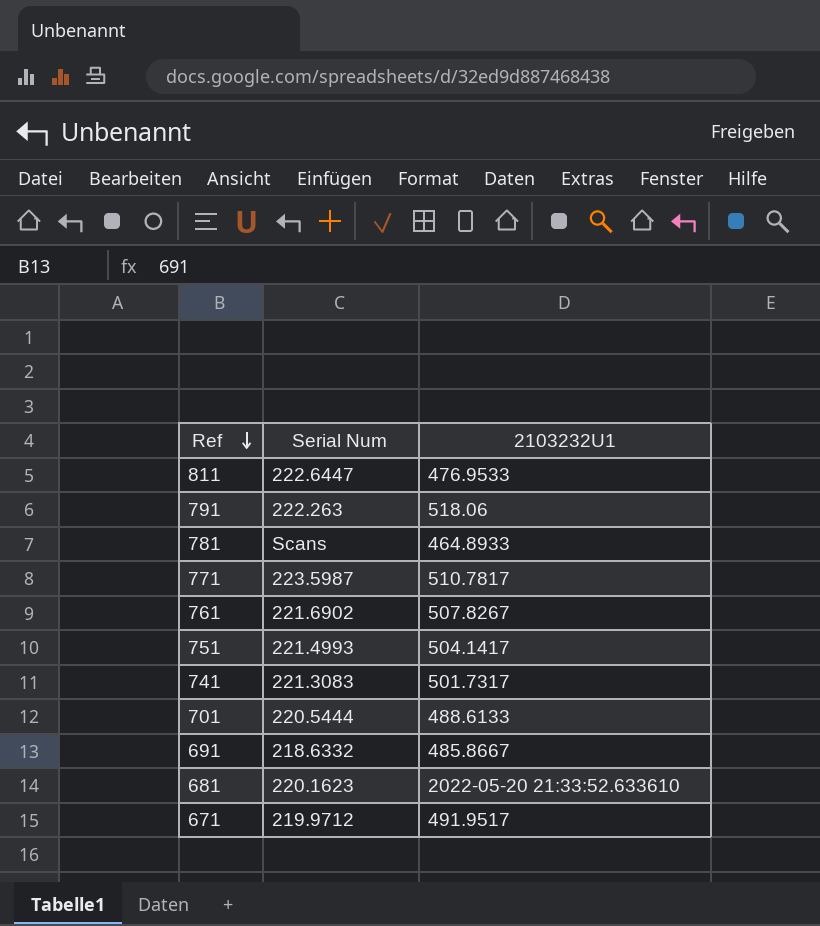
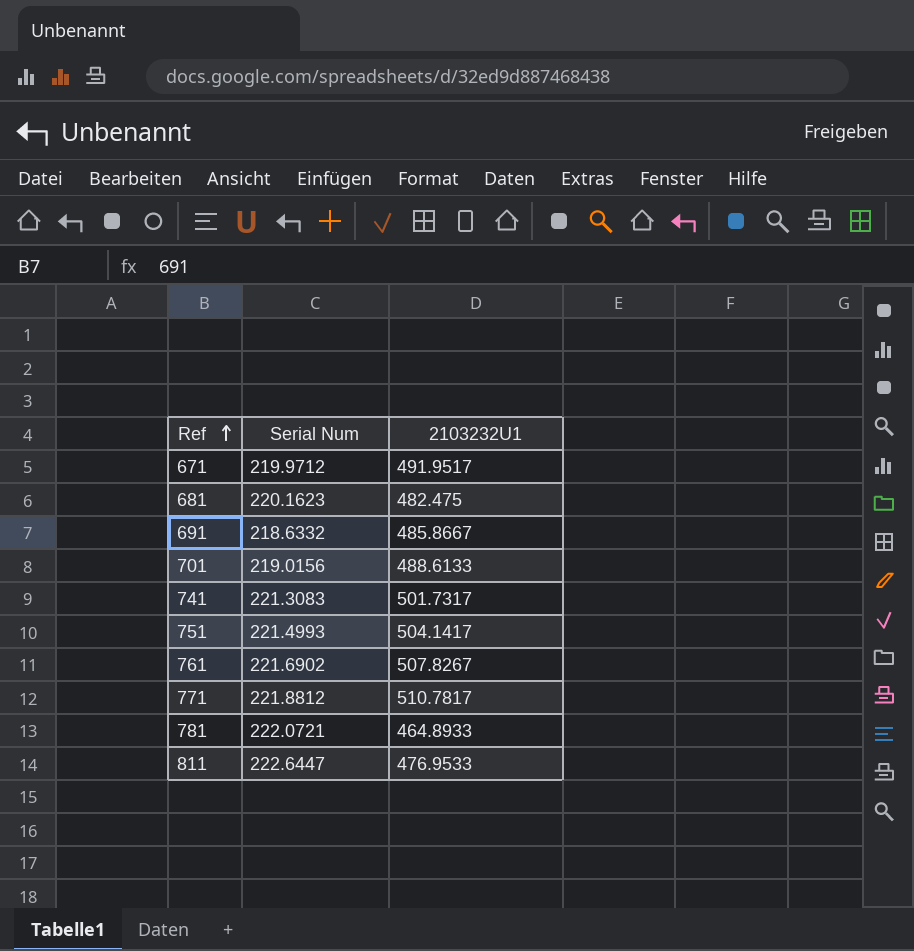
row order: Ref descending -> Ref ascending
row 791: 222.263 | 518.06 -> none
681 | 2103232U1: 2022-05-20 21:33:52.633610 -> 482.475
701 | Serial Num: 220.5444 -> 219.0156
771 | Serial Num: 223.5987 -> 221.8812
781 | Serial Num: Scans -> 222.0721

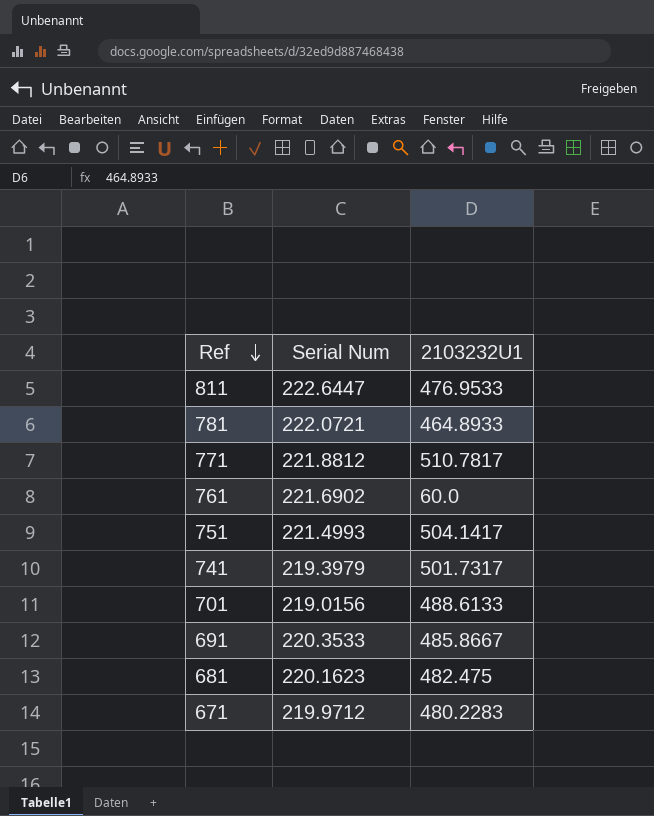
row order: Ref ascending -> Ref descending
761 | 2103232U1: 507.8267 -> 60.0
741 | Serial Num: 221.3083 -> 219.3979
691 | Serial Num: 218.6332 -> 220.3533
671 | 2103232U1: 491.9517 -> 480.2283

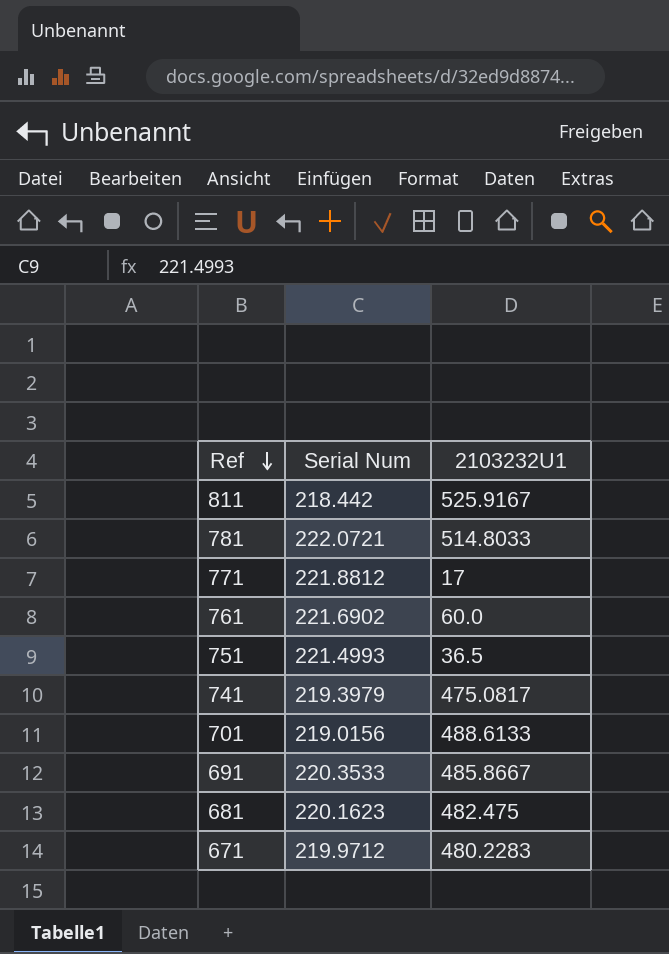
811 | Serial Num: 222.6447 -> 218.442
811 | 2103232U1: 476.9533 -> 525.9167
781 | 2103232U1: 464.8933 -> 514.8033
771 | 2103232U1: 510.7817 -> 17
751 | 2103232U1: 504.1417 -> 36.5
741 | 2103232U1: 501.7317 -> 475.0817

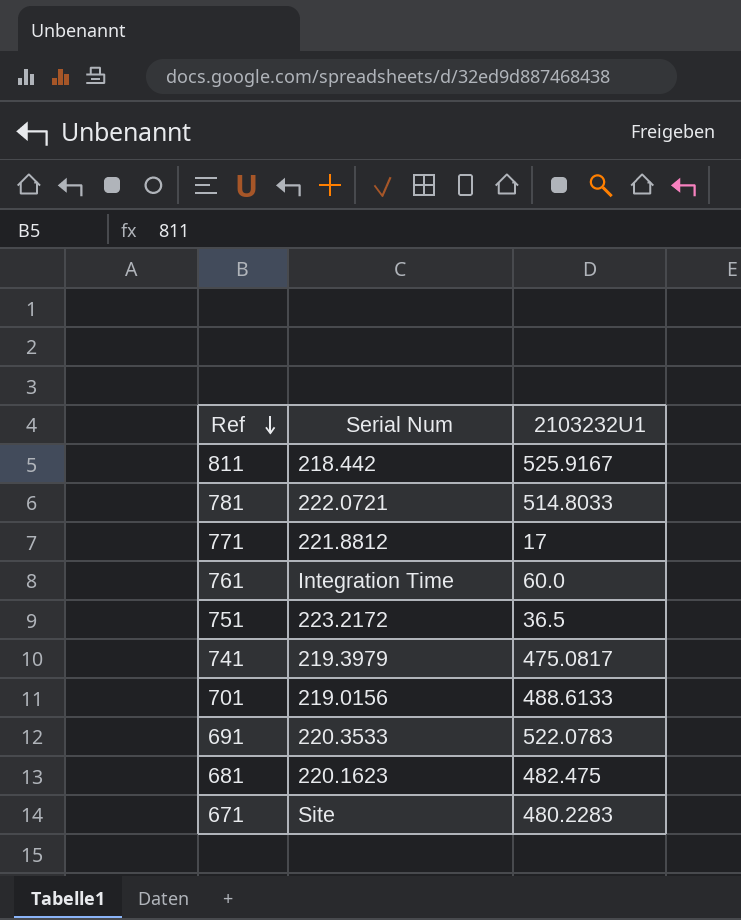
761 | Serial Num: 221.6902 -> Integration Time
751 | Serial Num: 221.4993 -> 223.2172
691 | 2103232U1: 485.8667 -> 522.0783
671 | Serial Num: 219.9712 -> Site

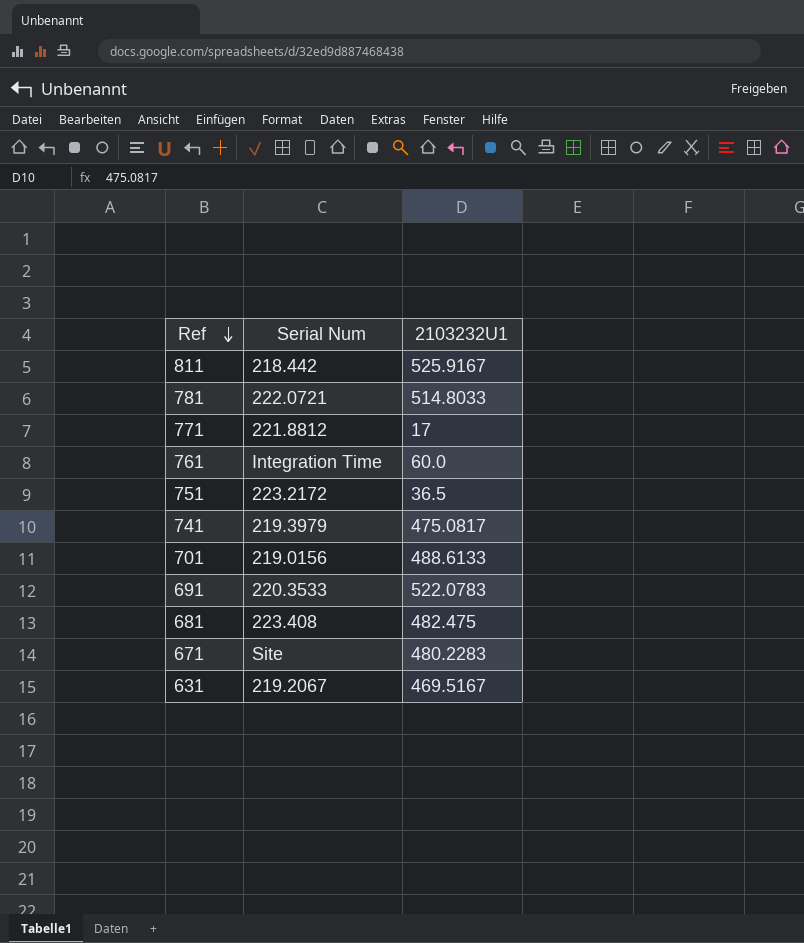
681 | Serial Num: 220.1623 -> 223.408
row 631: none -> 219.2067 | 469.5167

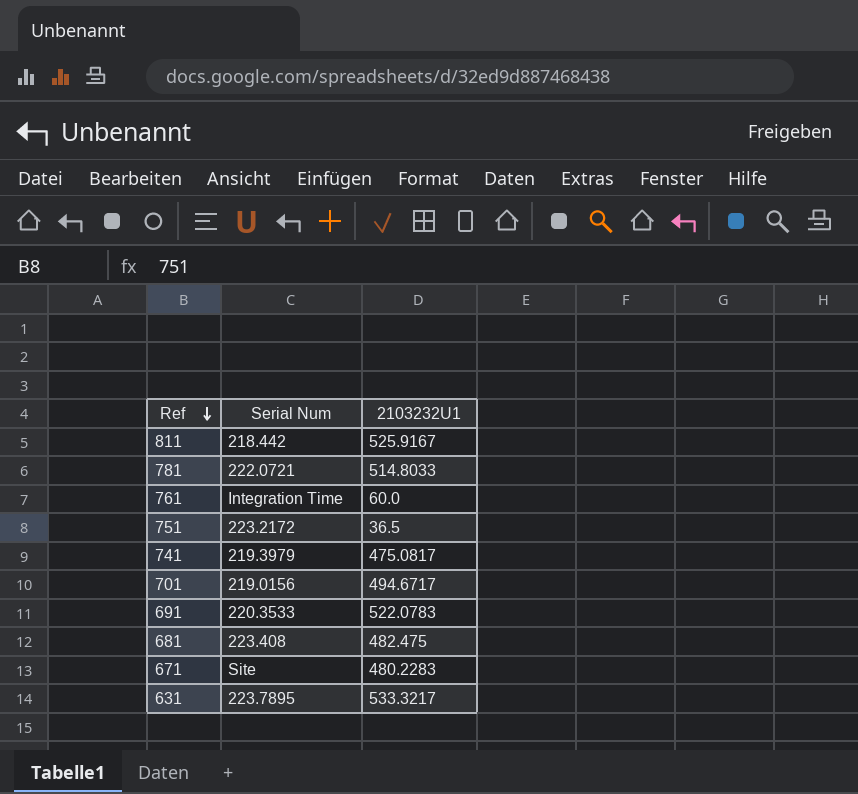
row 771: 221.8812 | 17 -> none
701 | 2103232U1: 488.6133 -> 494.6717
631 | Serial Num: 219.2067 -> 223.7895
631 | 2103232U1: 469.5167 -> 533.3217

